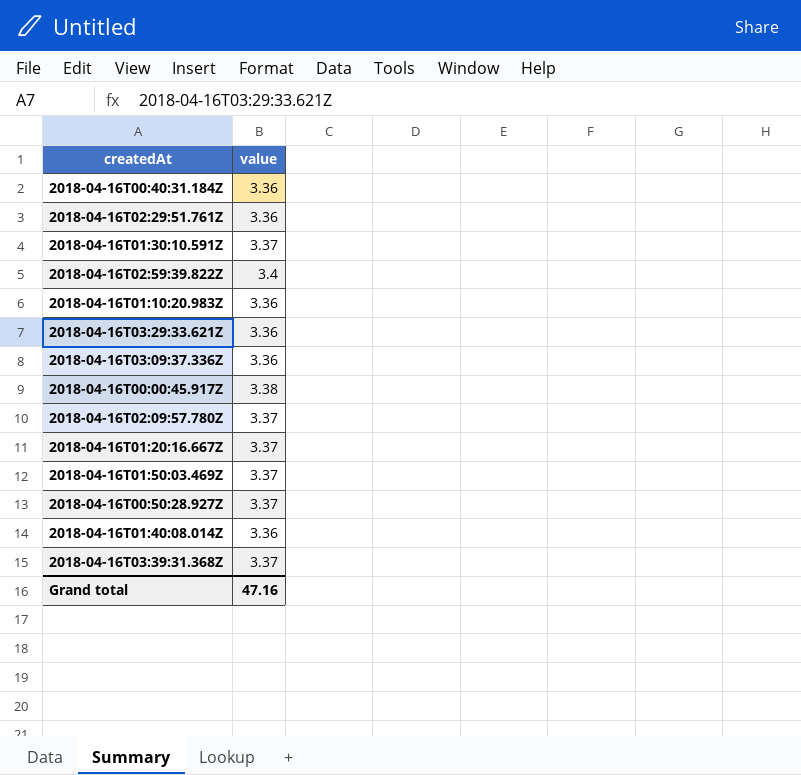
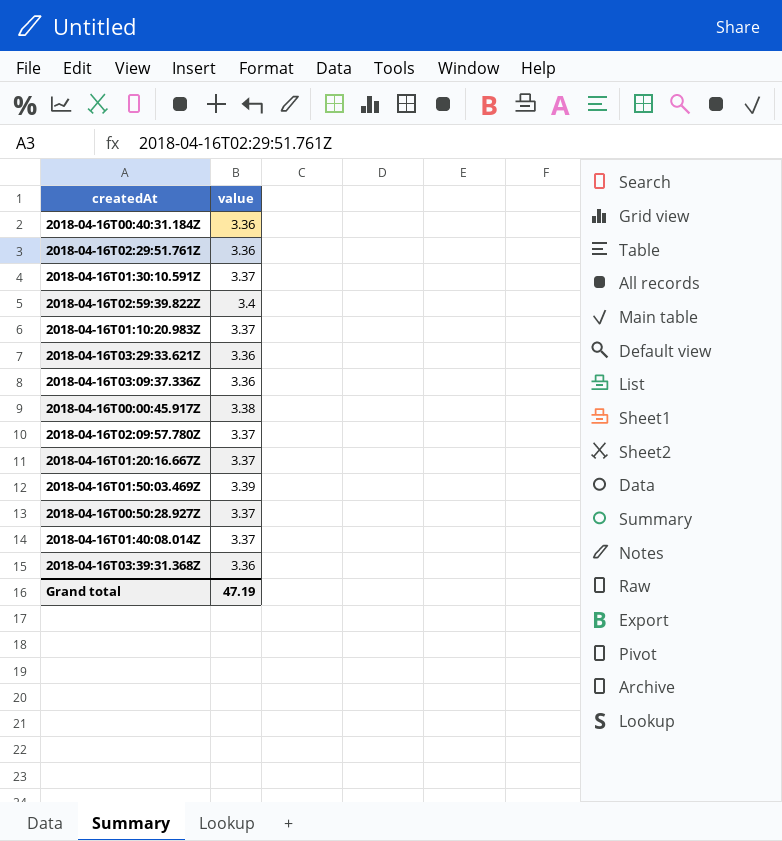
2018-04-16T01:10:20.983Z | value: 3.36 -> 3.37
2018-04-16T01:50:03.469Z | value: 3.37 -> 3.39
2018-04-16T01:40:08.014Z | value: 3.36 -> 3.37
2018-04-16T03:39:31.368Z | value: 3.37 -> 3.36
Grand total | value: 47.16 -> 47.19

